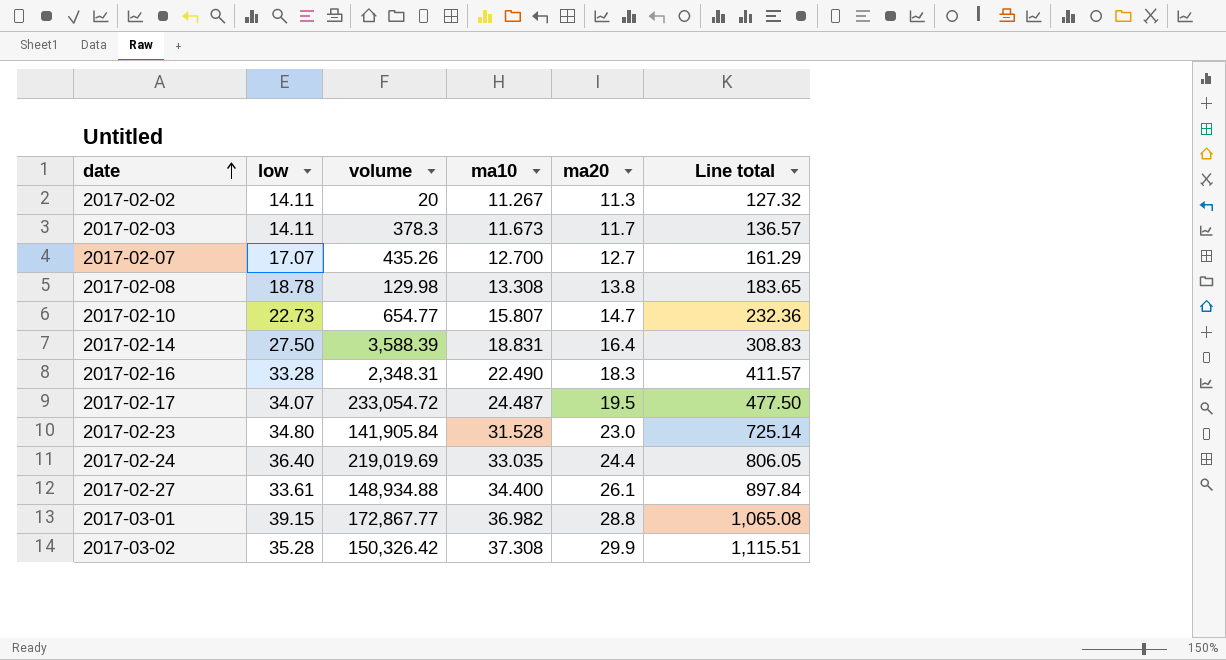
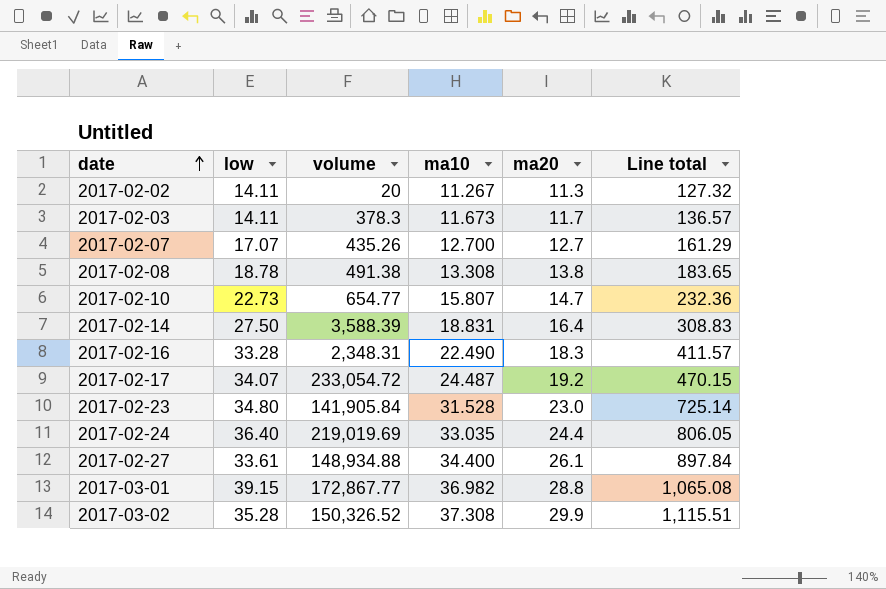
2017-02-08 | volume: 129.98 -> 491.38
2017-02-17 | ma20: 19.5 -> 19.2
2017-02-17 | Line total: 477.50 -> 470.15
2017-03-02 | volume: 150,326.42 -> 150,326.52

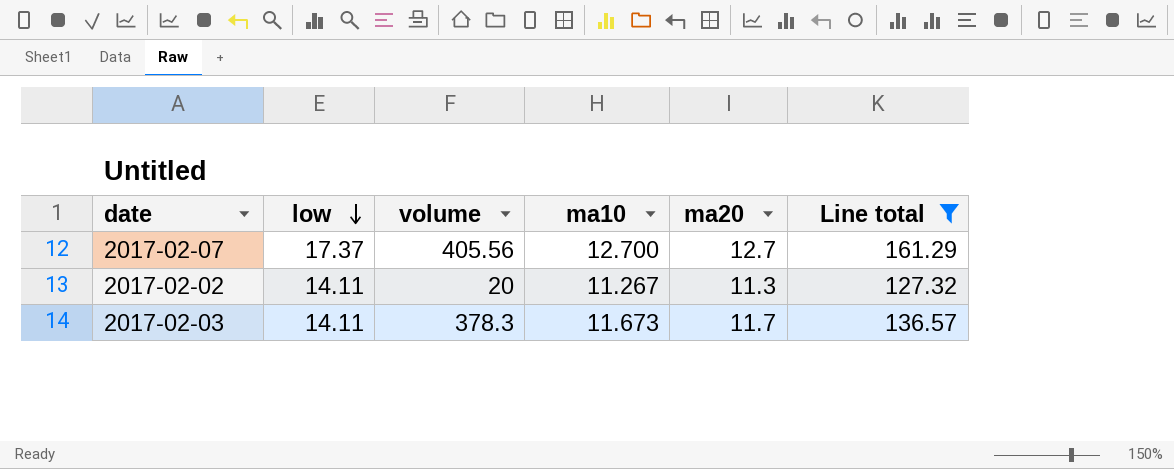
filter: none -> Line total <= 161.29
row order: date ascending -> low descending
2017-02-07 | low: 17.07 -> 17.37
2017-02-07 | volume: 435.26 -> 405.56

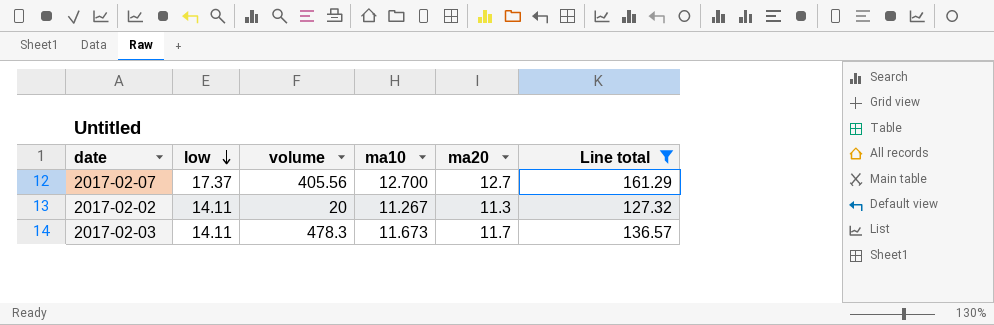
2017-02-03 | volume: 378.3 -> 478.3

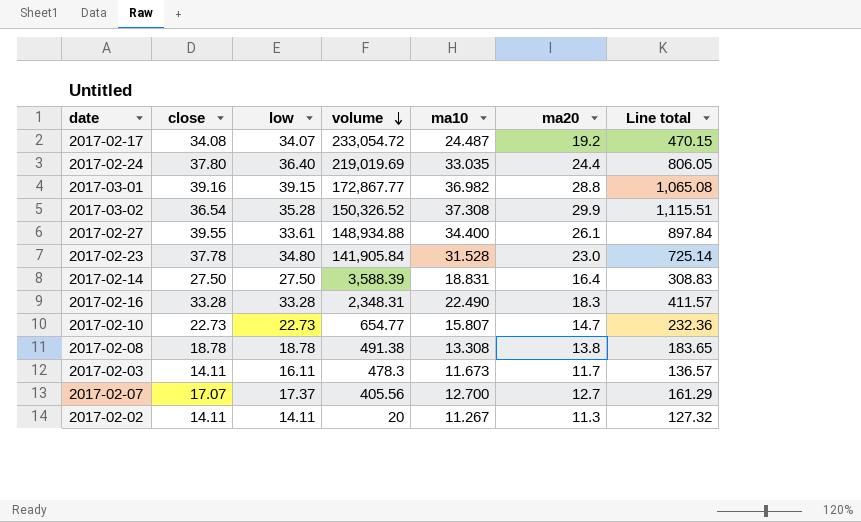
filter: Line total <= 161.29 -> none
row order: low descending -> volume descending
column close | position: none -> 2
2017-02-03 | low: 14.11 -> 16.11

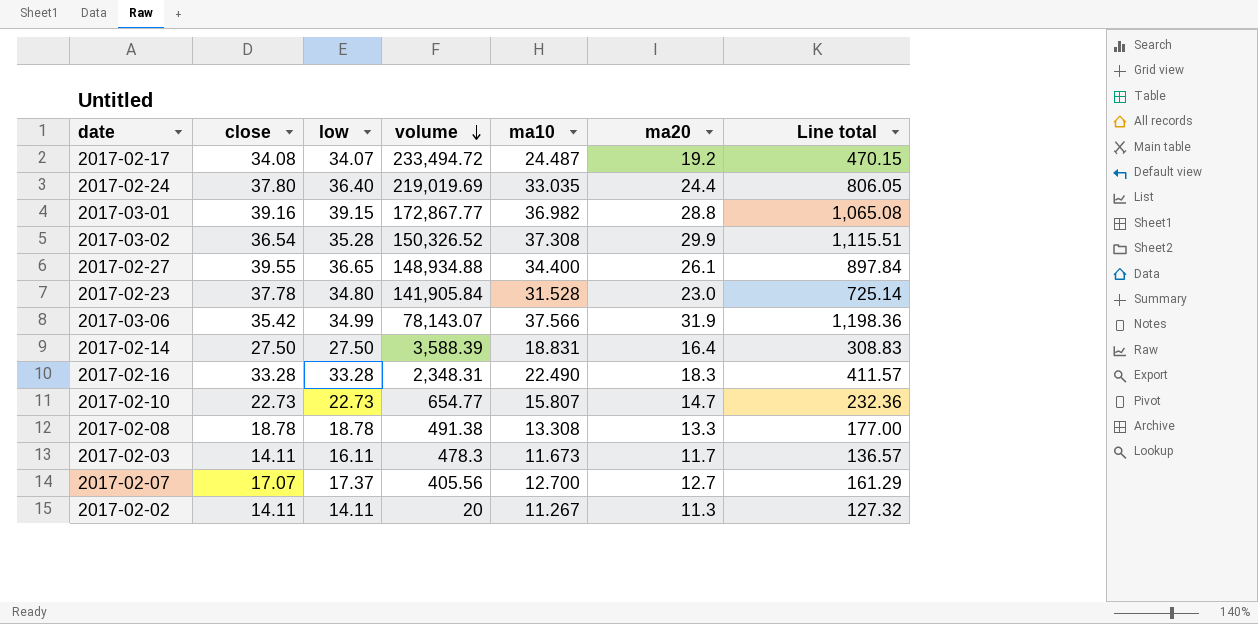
2017-02-17 | volume: 233,054.72 -> 233,494.72
2017-02-27 | low: 33.61 -> 36.65
row 2017-03-06: none -> 35.42 | 34.99 | 78,143.07 | 37.566 | 31.9 | 1,198.36
2017-02-08 | ma20: 13.8 -> 13.3
2017-02-08 | Line total: 183.65 -> 177.00

